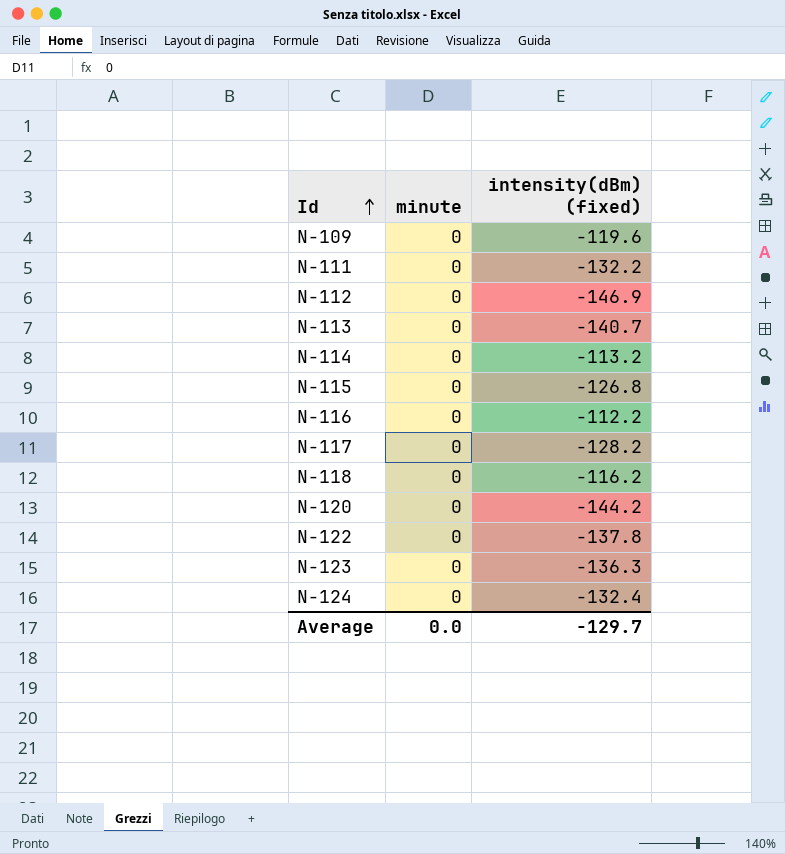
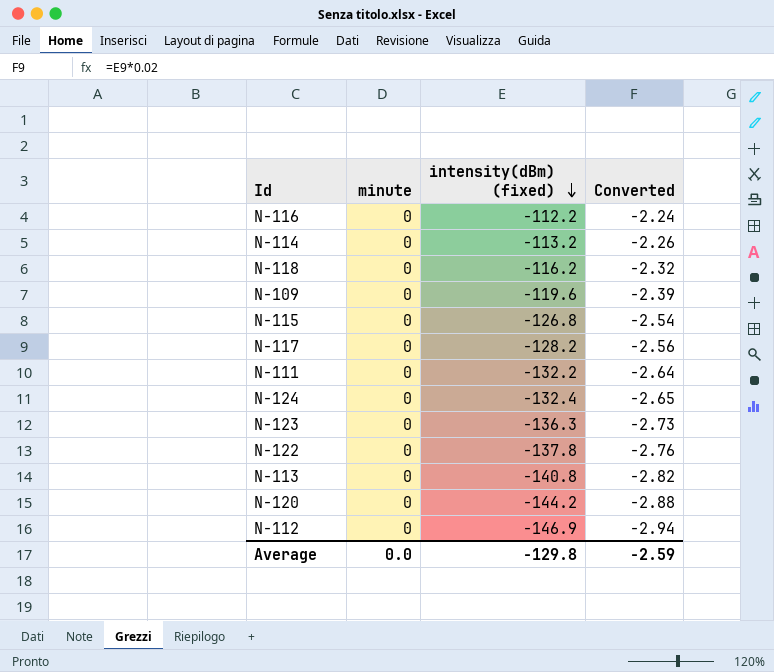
row order: Id ascending -> intensity(dBm) (fixed) descending
column Converted | formula: none -> [intensity(dBm) (fixed)] * 0.02
N-113 | intensity(dBm) (fixed): -140.7 -> -140.8
Average | intensity(dBm) (fixed): -129.7 -> -129.8

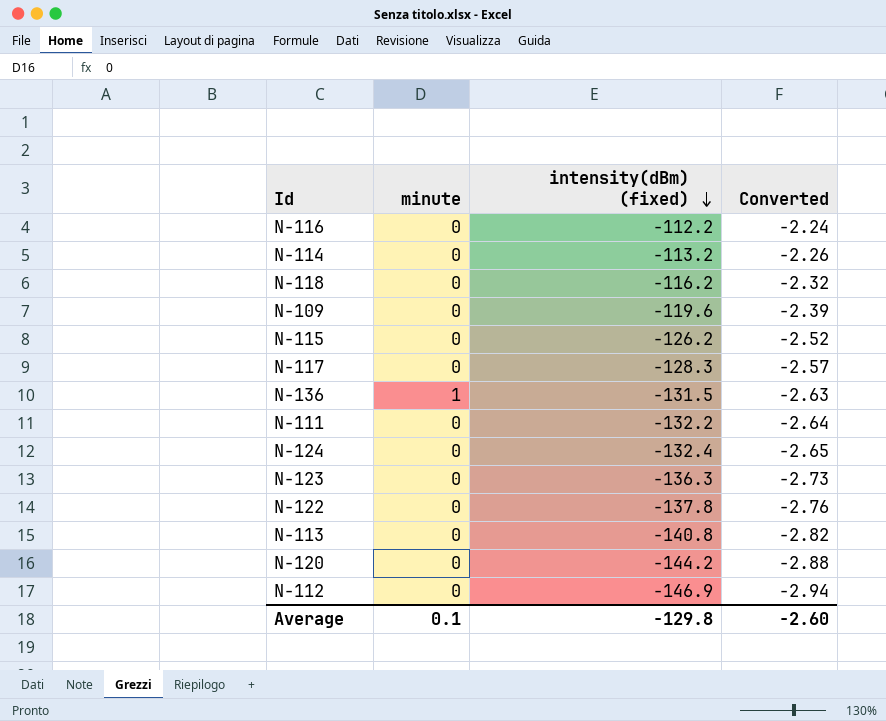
N-115 | intensity(dBm) (fixed): -126.8 -> -126.2
N-115 | Converted: -2.54 -> -2.52
N-117 | intensity(dBm) (fixed): -128.2 -> -128.3
N-117 | Converted: -2.56 -> -2.57
row N-136: none -> 1 | -131.5 | -2.63
Average | minute: 0.0 -> 0.1
Average | Converted: -2.59 -> -2.60

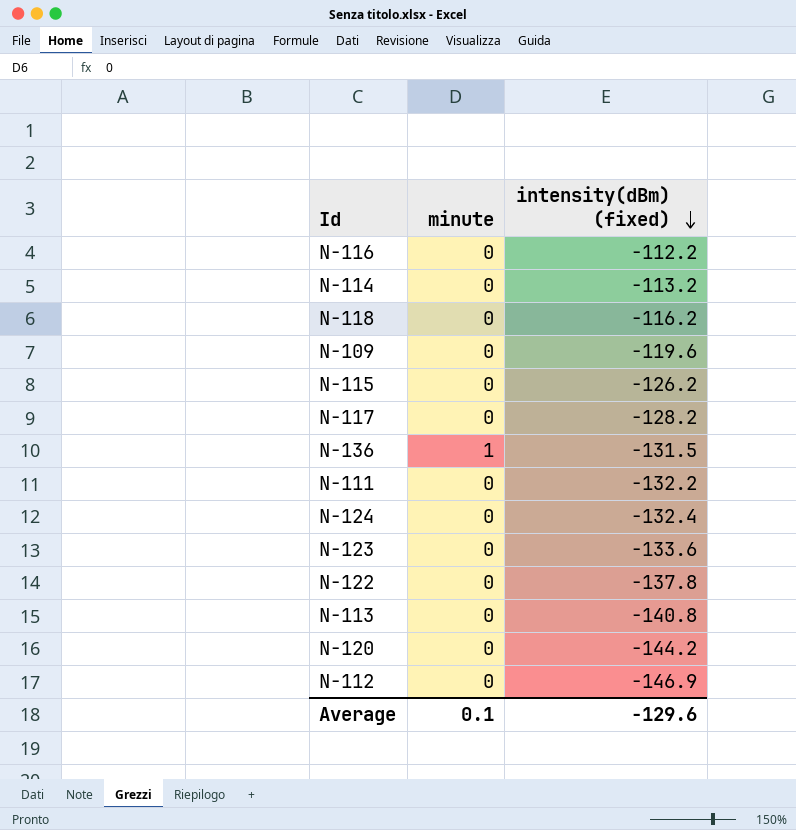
column Converted | formula: [intensity(dBm) (fixed)] * 0.02 -> none
N-117 | intensity(dBm) (fixed): -128.3 -> -128.2
N-123 | intensity(dBm) (fixed): -136.3 -> -133.6
Average | intensity(dBm) (fixed): -129.8 -> -129.6

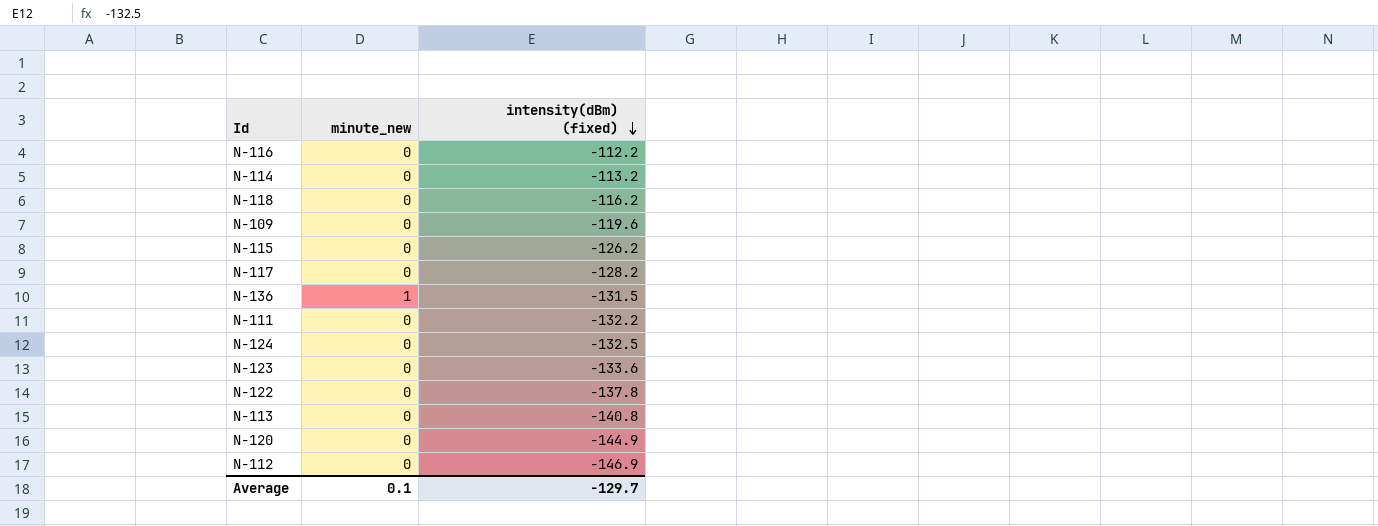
column name: minute -> minute_new
N-124 | intensity(dBm) (fixed): -132.4 -> -132.5
N-120 | intensity(dBm) (fixed): -144.2 -> -144.9
Average | intensity(dBm) (fixed): -129.6 -> -129.7

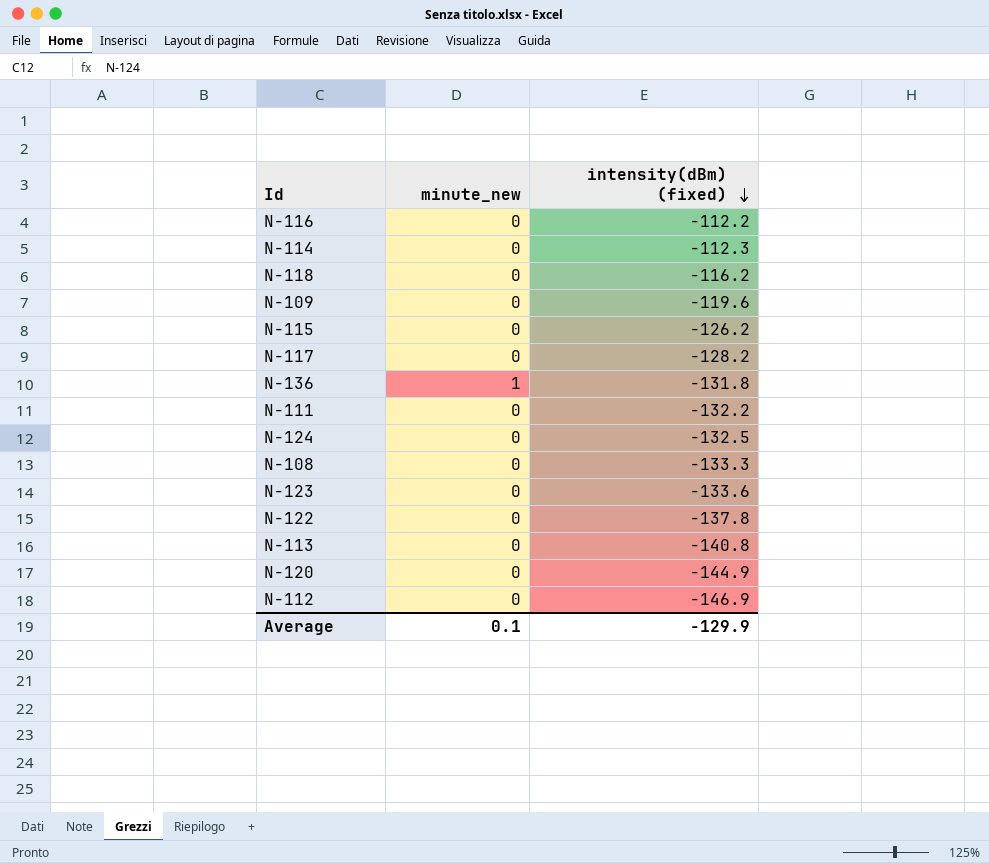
N-114 | intensity(dBm) (fixed): -113.2 -> -112.3
N-136 | intensity(dBm) (fixed): -131.5 -> -131.8
row N-108: none -> 0 | -133.3
Average | intensity(dBm) (fixed): -129.7 -> -129.9

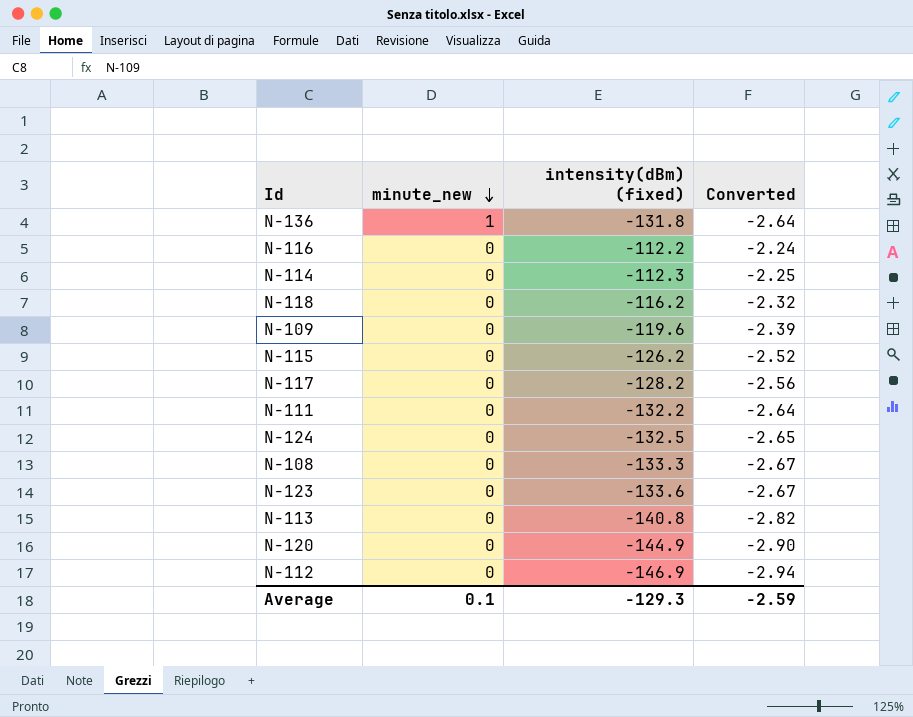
row order: intensity(dBm) (fixed) descending -> minute_new descending
column Converted | formula: none -> [intensity(dBm) (fixed)] * 0.02
row N-122: 0 | -137.8 -> none
Average | intensity(dBm) (fixed): -129.9 -> -129.3

